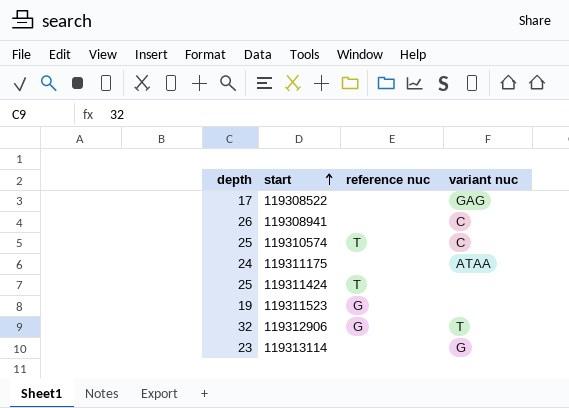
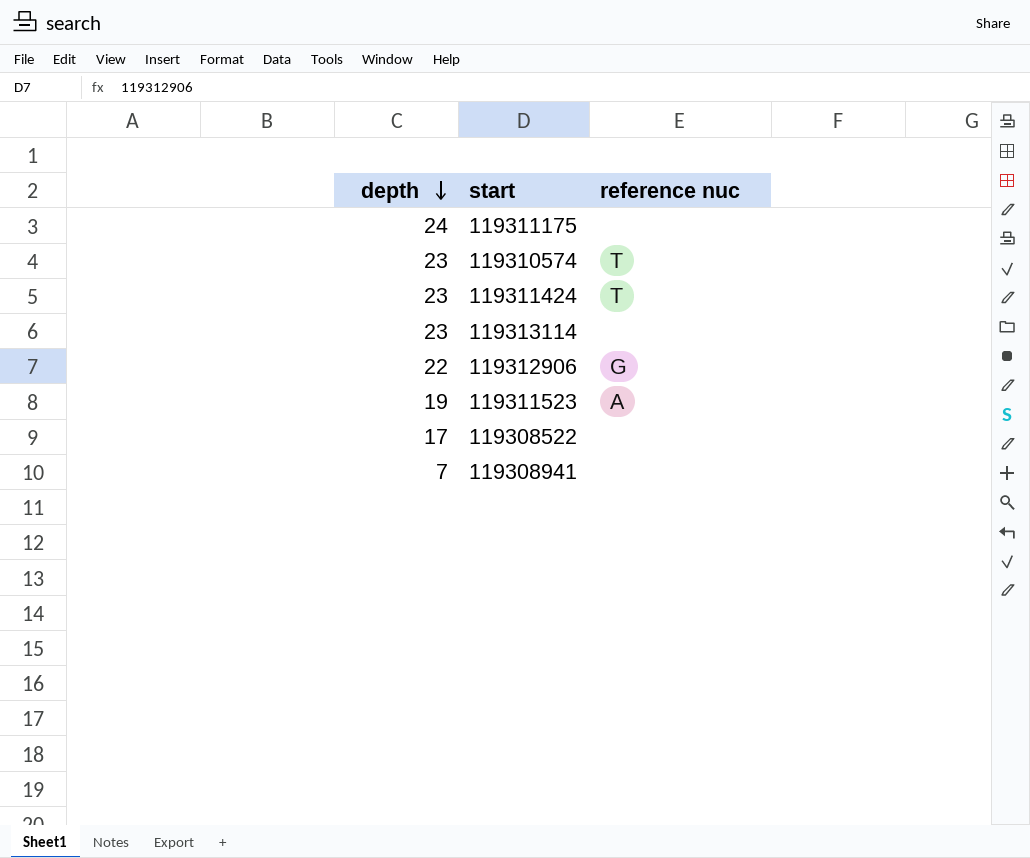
row order: start ascending -> depth descending
column variant nuc | position: 4 -> none
119310574 | depth: 25 -> 23
119311424 | depth: 25 -> 23
119312906 | depth: 32 -> 22
119311523 | reference nuc: G -> A
119308941 | depth: 26 -> 7

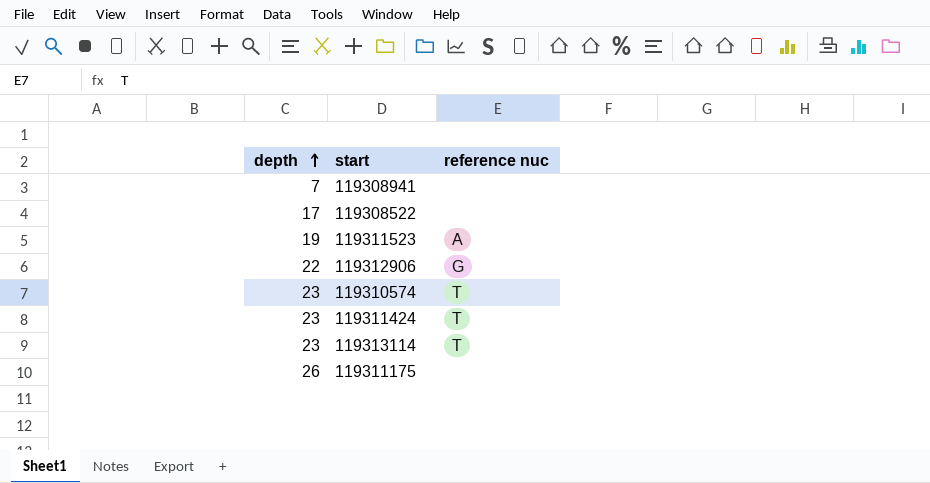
row order: depth descending -> depth ascending
119313114 | reference nuc: none -> T
119311175 | depth: 24 -> 26

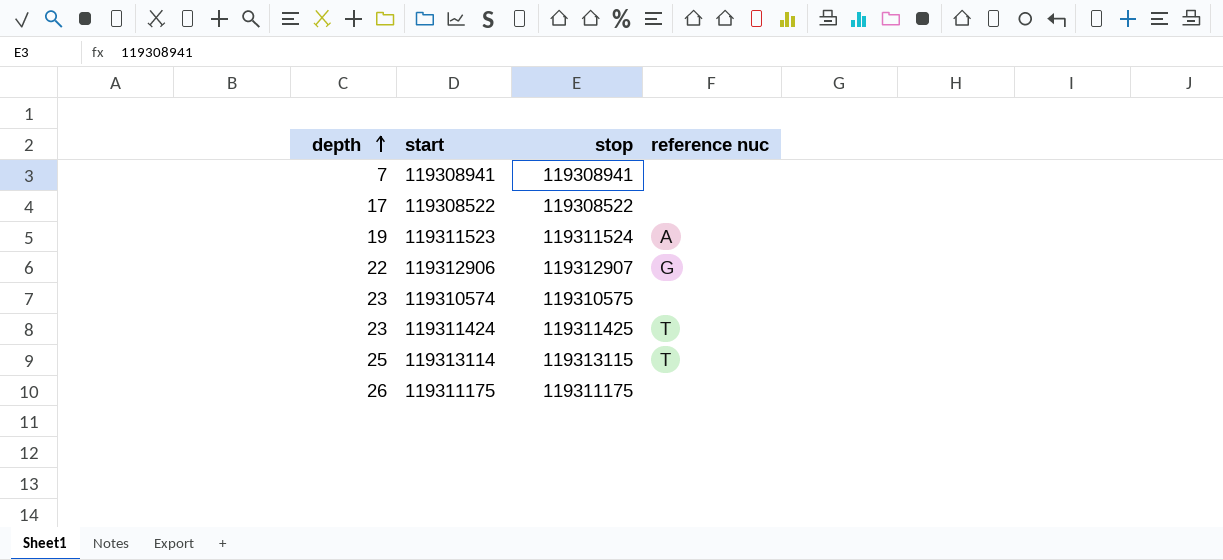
column stop | position: none -> 3
119310574 | reference nuc: T -> none
119313114 | depth: 23 -> 25

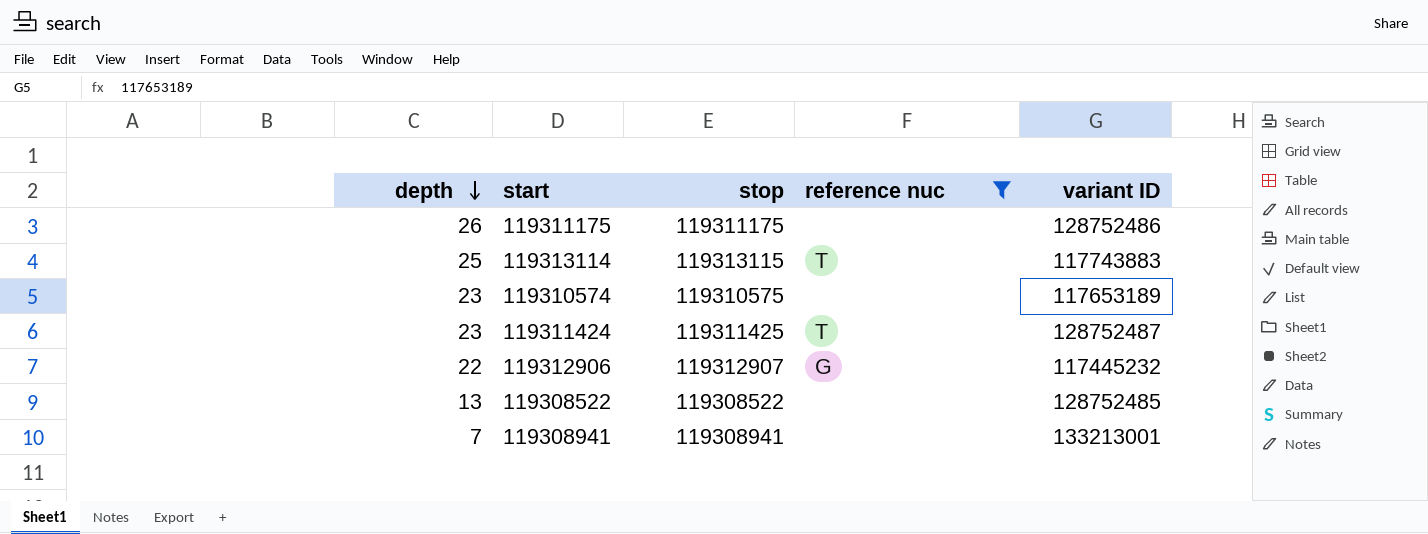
filter: none -> reference nuc != A
row order: depth ascending -> depth descending
column variant ID | position: none -> 5
119308522 | depth: 17 -> 13

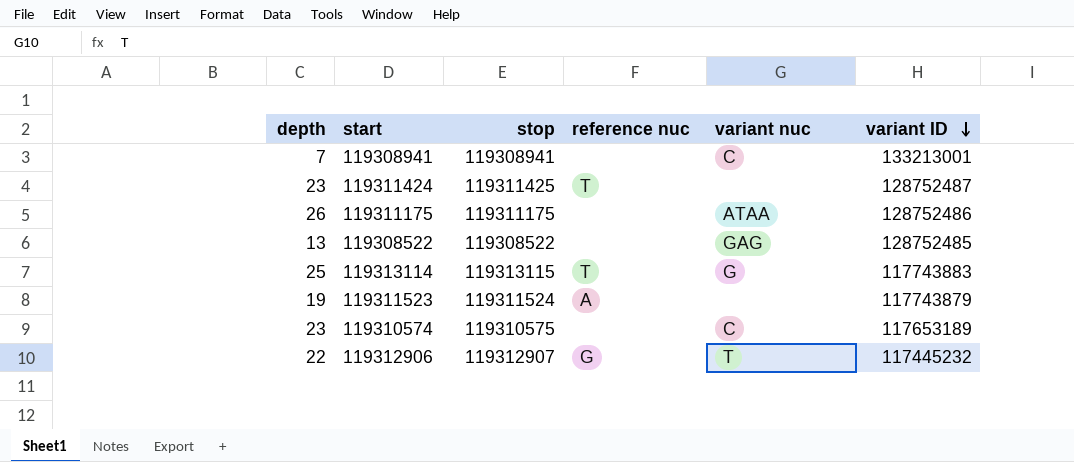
filter: reference nuc != A -> none
row order: depth descending -> variant ID descending
column variant nuc | position: none -> 5

